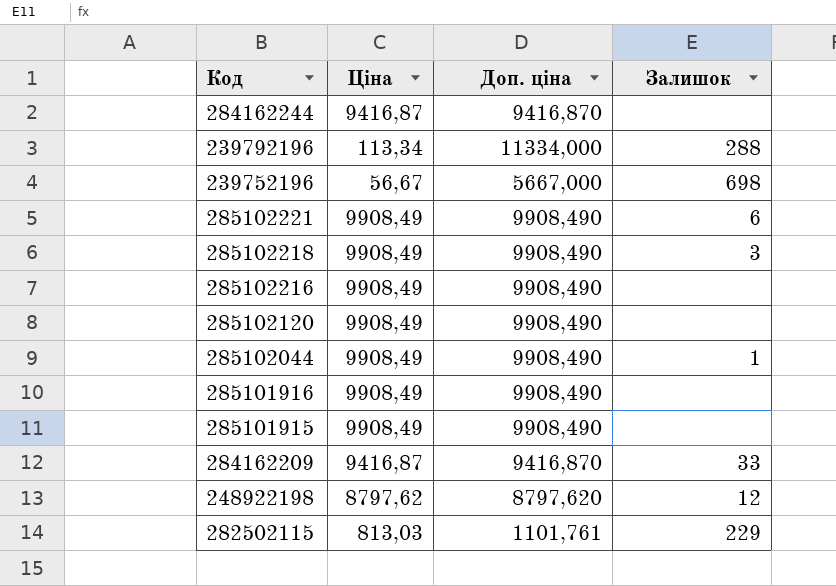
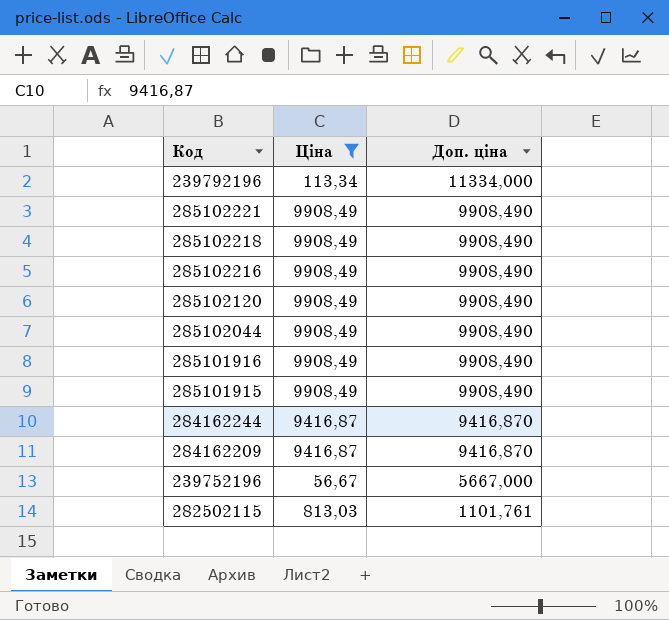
filter: none -> Ціна != 8797,62
row order: none -> Доп. ціна descending
column Залишок | position: 4 -> none

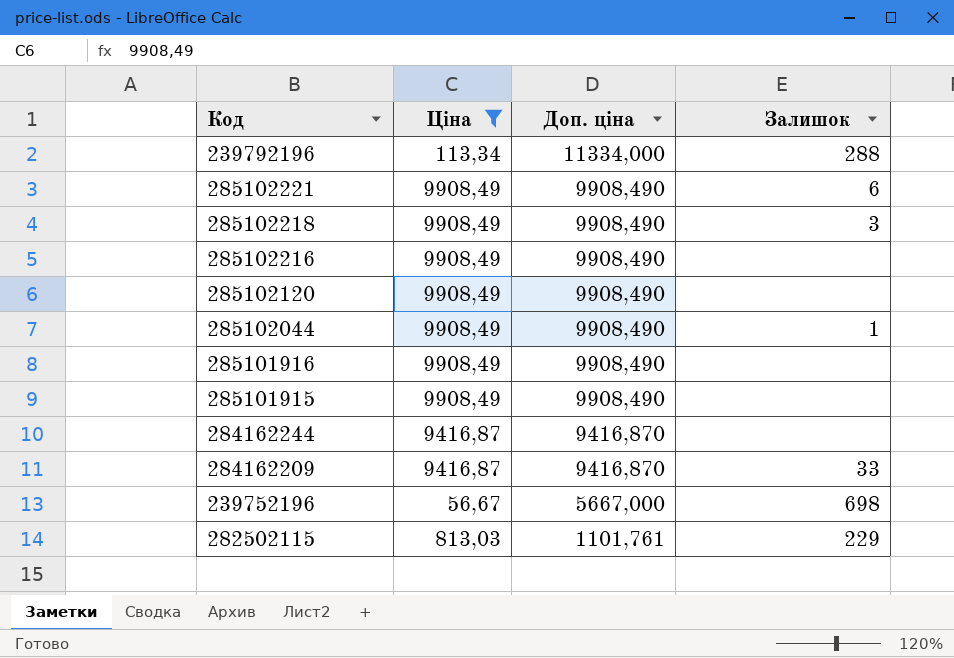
column Залишок | position: none -> 4

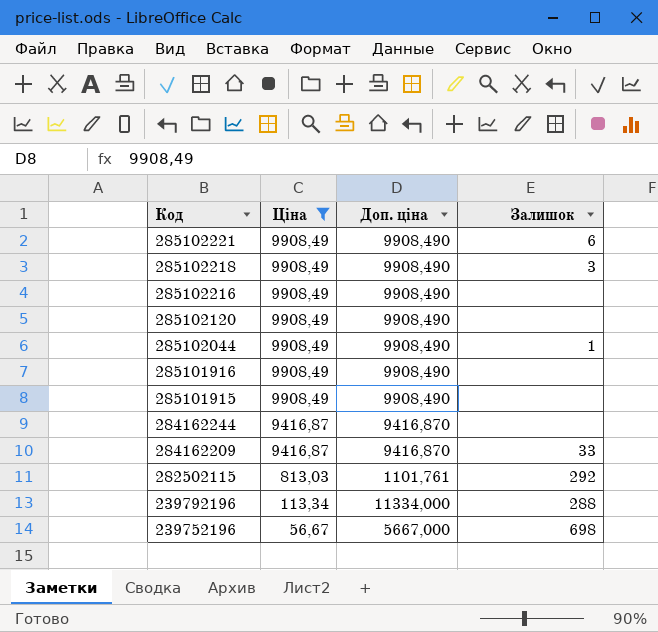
row order: Доп. ціна descending -> Код descending
282502115 | Залишок: 229 -> 292

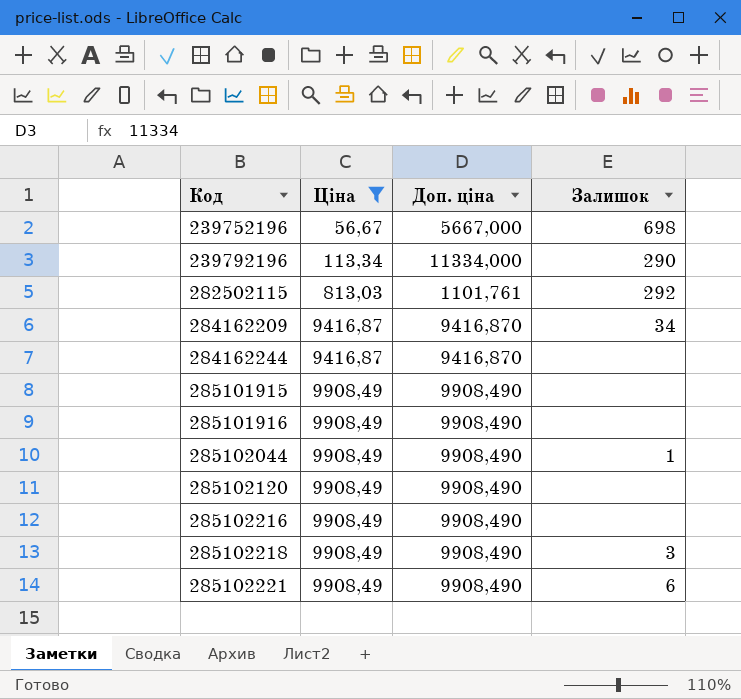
row order: Код descending -> Код ascending
239792196 | Залишок: 288 -> 290
284162209 | Залишок: 33 -> 34

